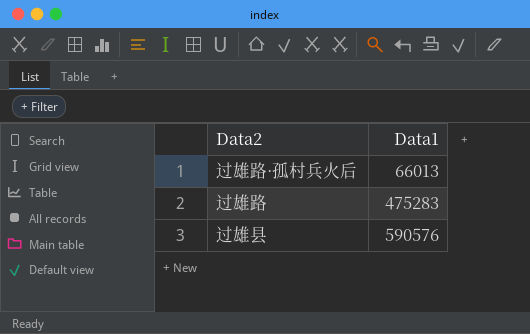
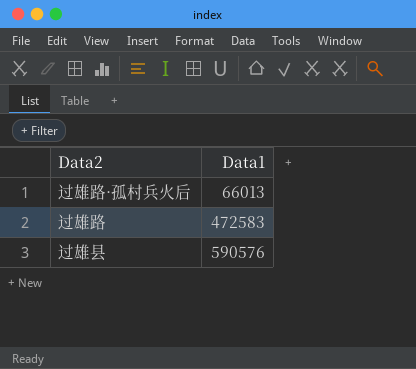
过雄路 | Data1: 475283 -> 472583

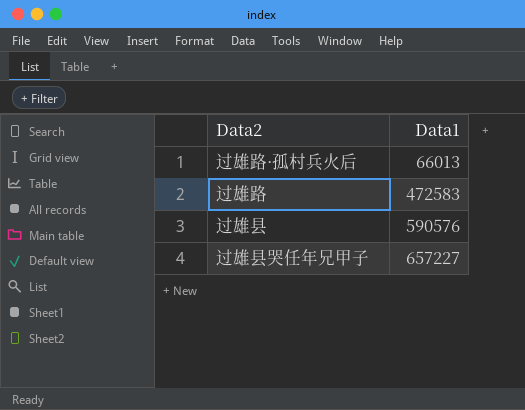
row 过雄县哭任年兄甲子: none -> 657227

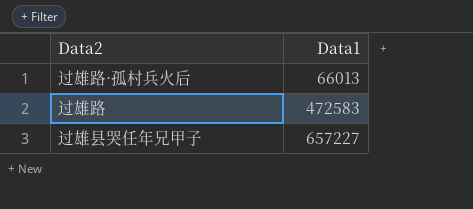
row 过雄县: 590576 -> none

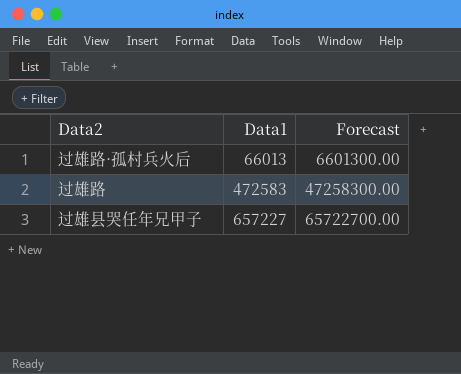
column Forecast | formula: none -> [Data1] * 100

